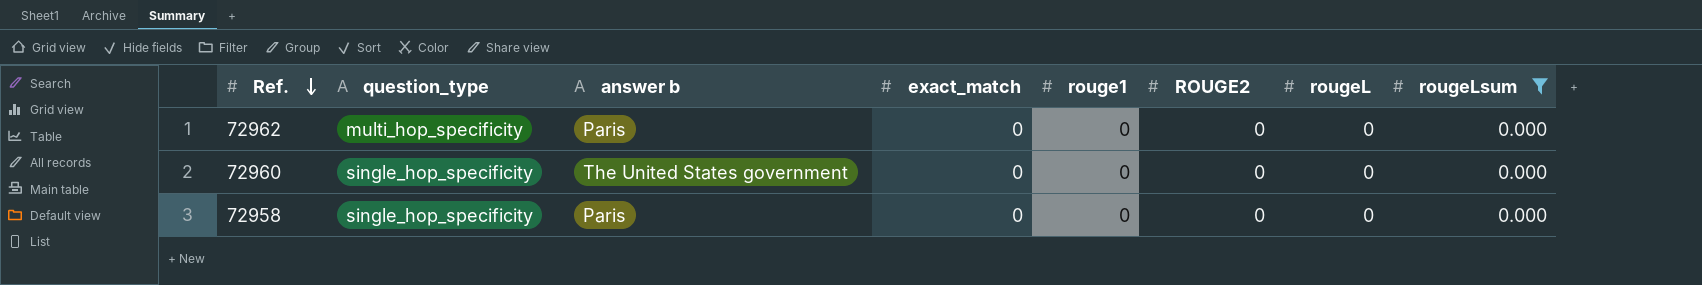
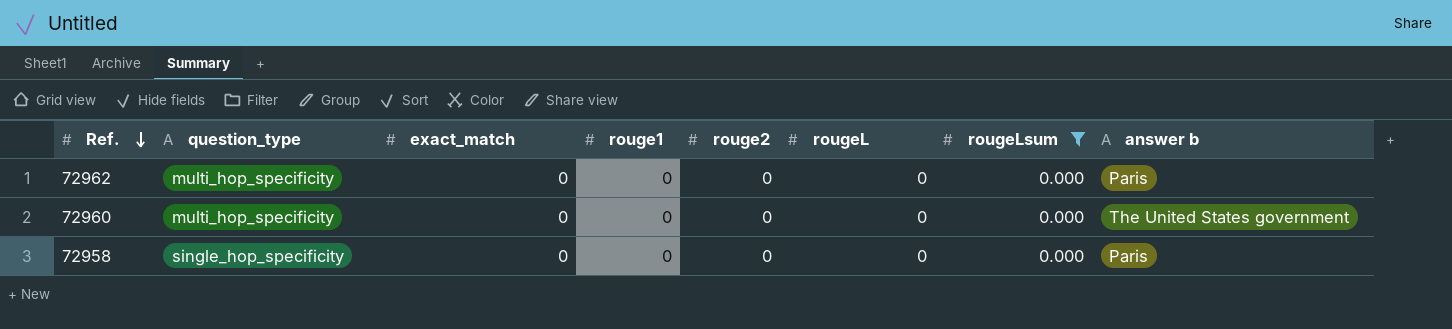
column name: ROUGE2 -> rouge2
column answer b | position: 3 -> 8
72960 | question_type: single_hop_specificity -> multi_hop_specificity

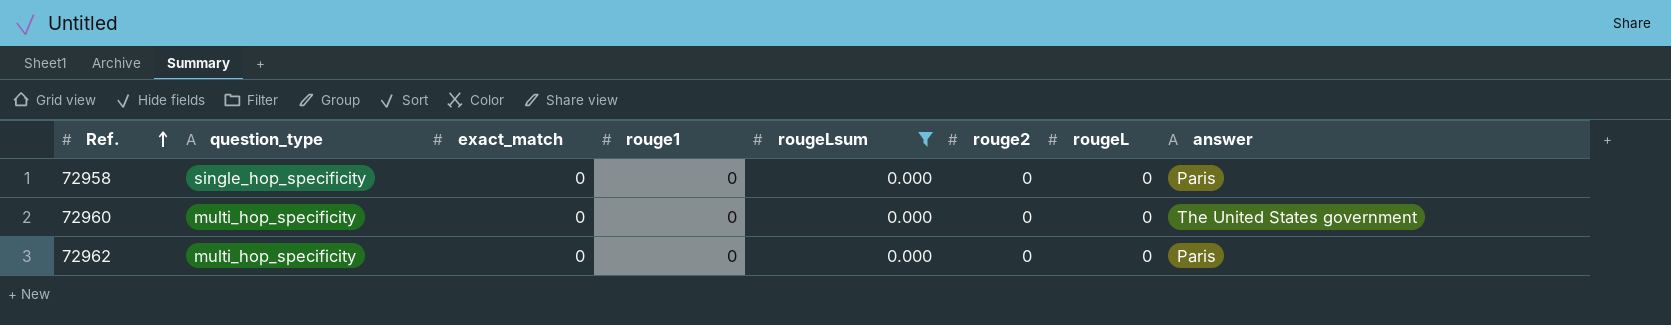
row order: Ref. descending -> Ref. ascending
column rougeLsum | position: 7 -> 5
column name: answer b -> answer

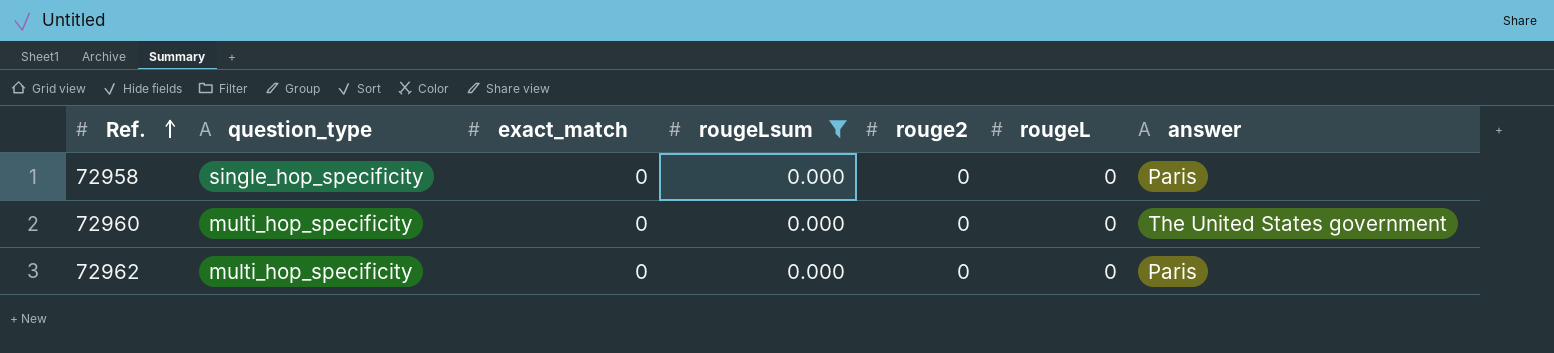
column rouge1 | position: 4 -> none

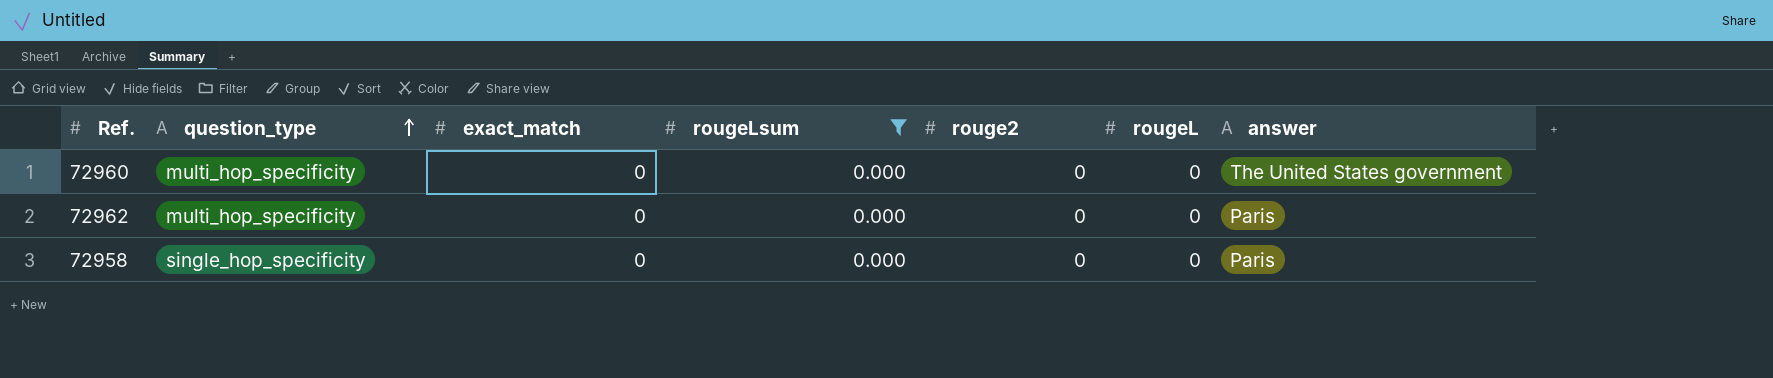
row order: Ref. ascending -> question_type ascending

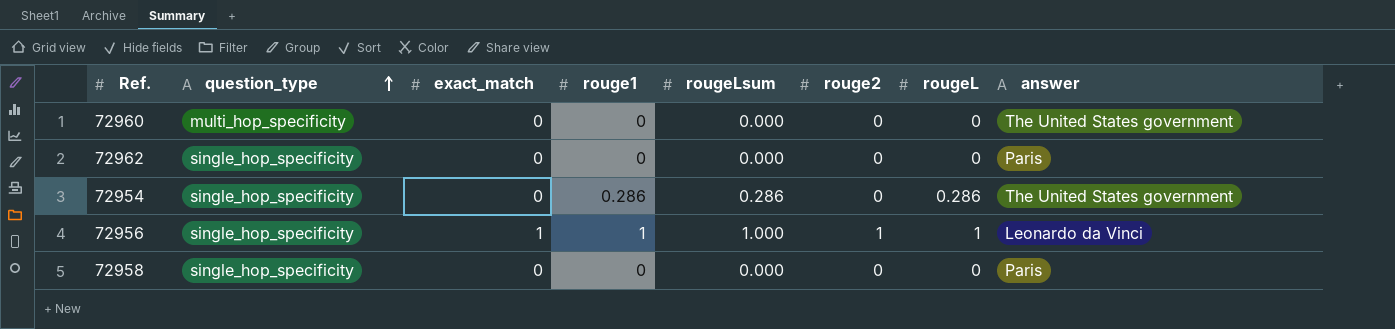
filter: rougeLsum = 0.000 -> none
column rouge1 | position: none -> 4
72962 | question_type: multi_hop_specificity -> single_hop_specificity

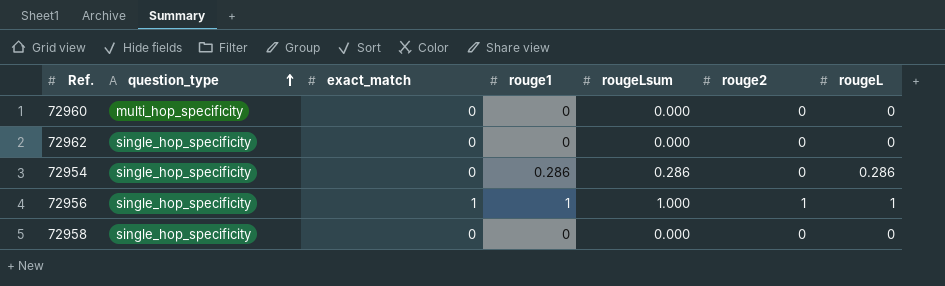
column answer | position: 8 -> none

